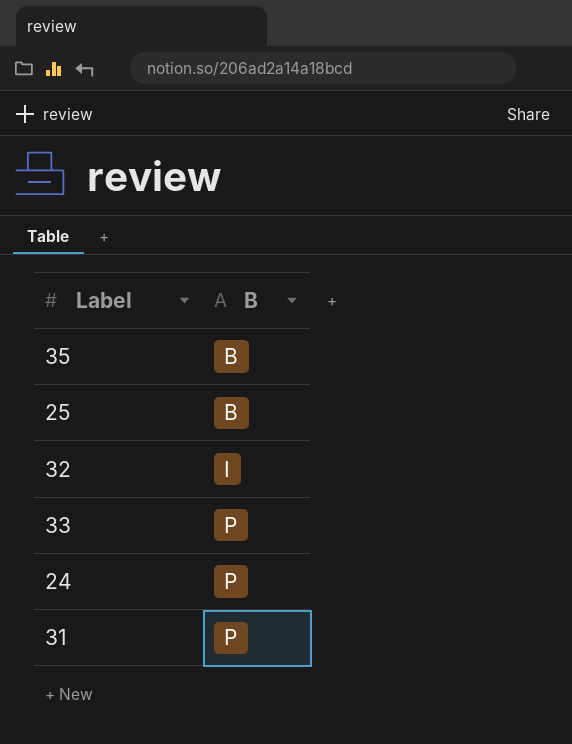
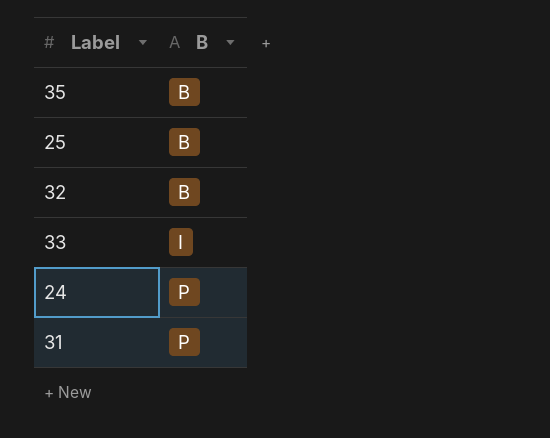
32 | B: I -> B
33 | B: P -> I

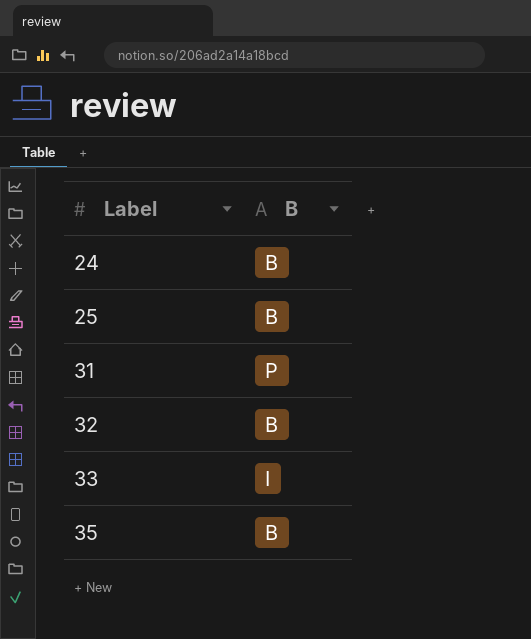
row order: B ascending -> Label ascending
24 | B: P -> B

